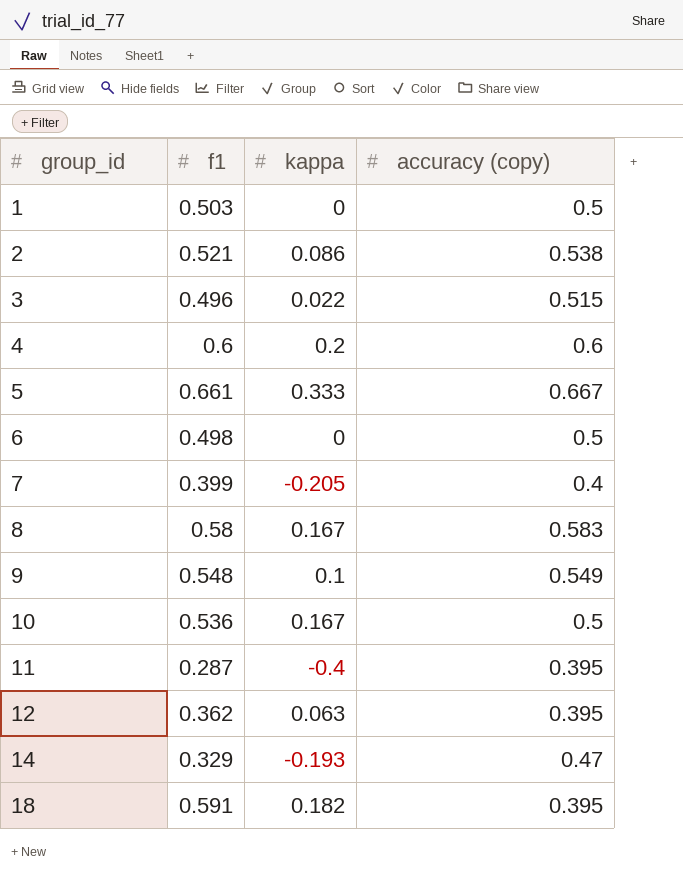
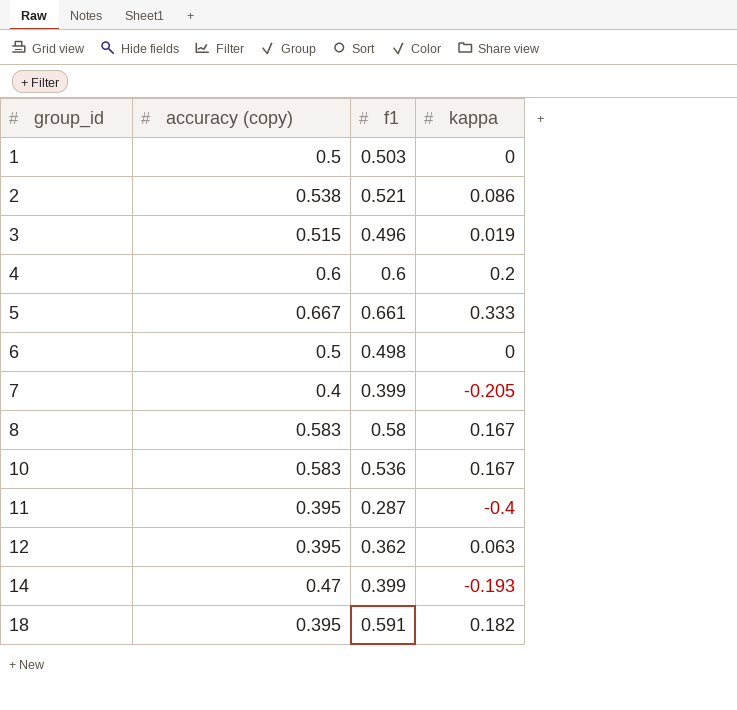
column accuracy (copy) | position: 4 -> 2
row 9: 0.548 | 0.1 | 0.549 -> none
3 | kappa: 0.022 -> 0.019
10 | accuracy (copy): 0.5 -> 0.583
14 | f1: 0.329 -> 0.399

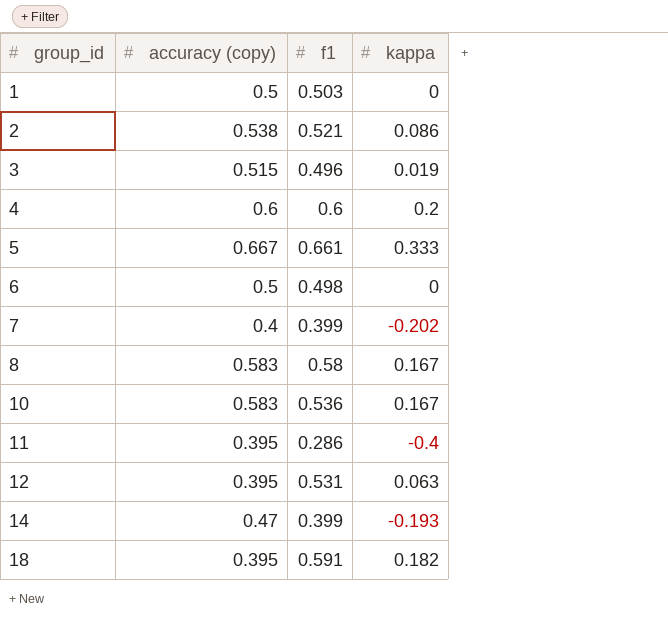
7 | kappa: -0.205 -> -0.202
11 | f1: 0.287 -> 0.286
12 | f1: 0.362 -> 0.531

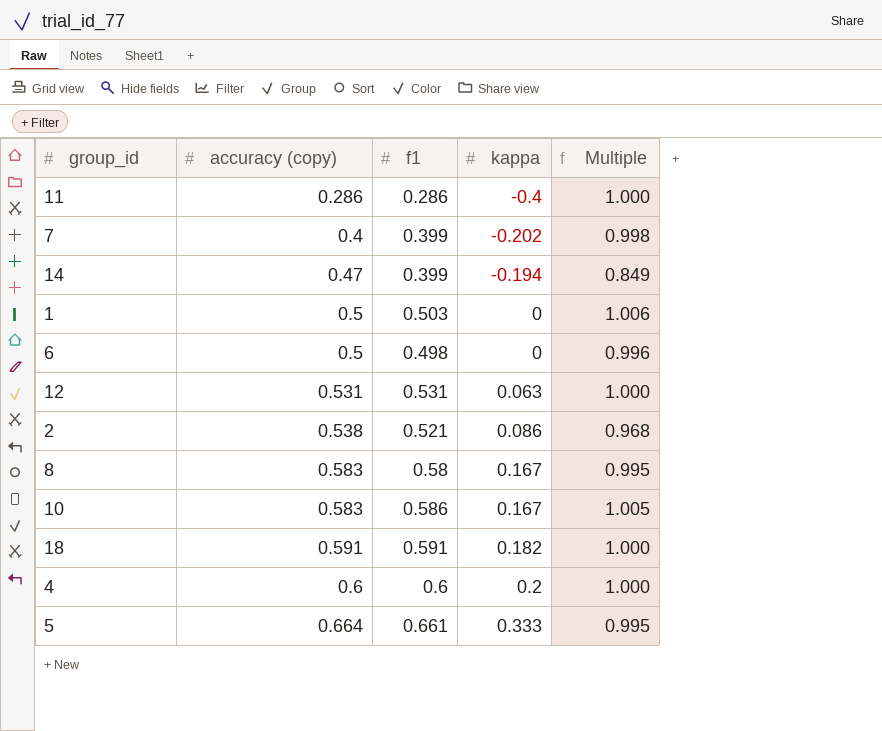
row order: group_id ascending -> accuracy (copy) ascending
column Multiple | formula: none -> [f1] / [accuracy (copy)]
row 3: 0.515 | 0.496 | 0.019 -> none
11 | accuracy (copy): 0.395 -> 0.286
14 | kappa: -0.193 -> -0.194
12 | accuracy (copy): 0.395 -> 0.531
10 | f1: 0.536 -> 0.586
18 | accuracy (copy): 0.395 -> 0.591
5 | accuracy (copy): 0.667 -> 0.664

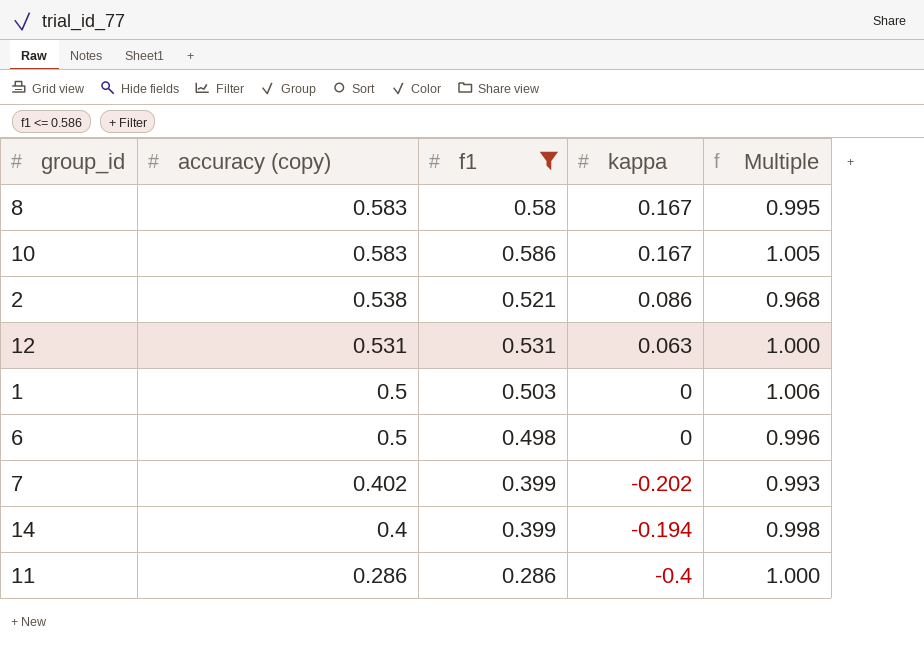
filter: none -> f1 <= 0.586
row order: accuracy (copy) ascending -> accuracy (copy) descending
7 | accuracy (copy): 0.4 -> 0.402
7 | Multiple: 0.998 -> 0.993
14 | accuracy (copy): 0.47 -> 0.4
14 | Multiple: 0.849 -> 0.998

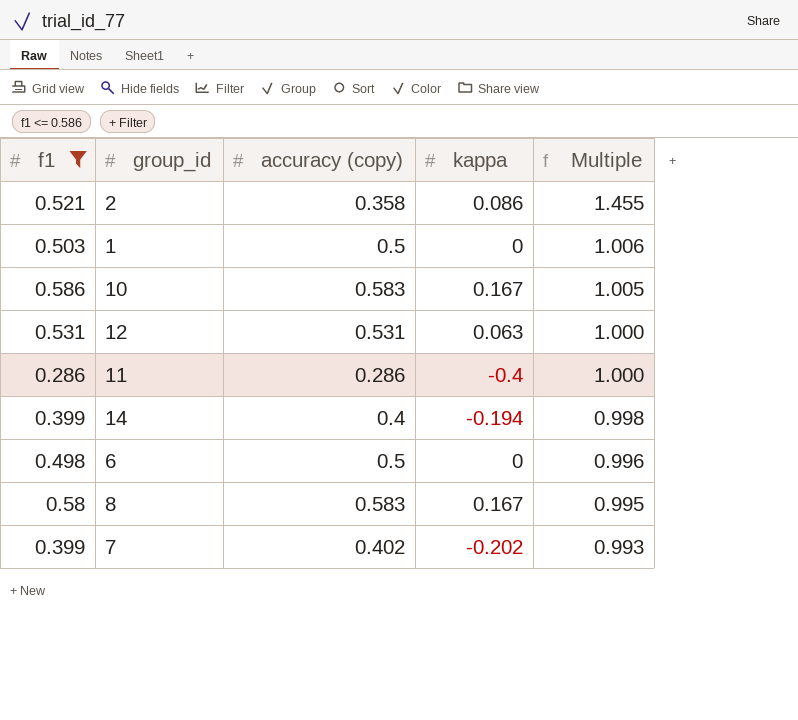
row order: accuracy (copy) descending -> Multiple descending
column f1 | position: 3 -> 1
2 | accuracy (copy): 0.538 -> 0.358
2 | Multiple: 0.968 -> 1.455

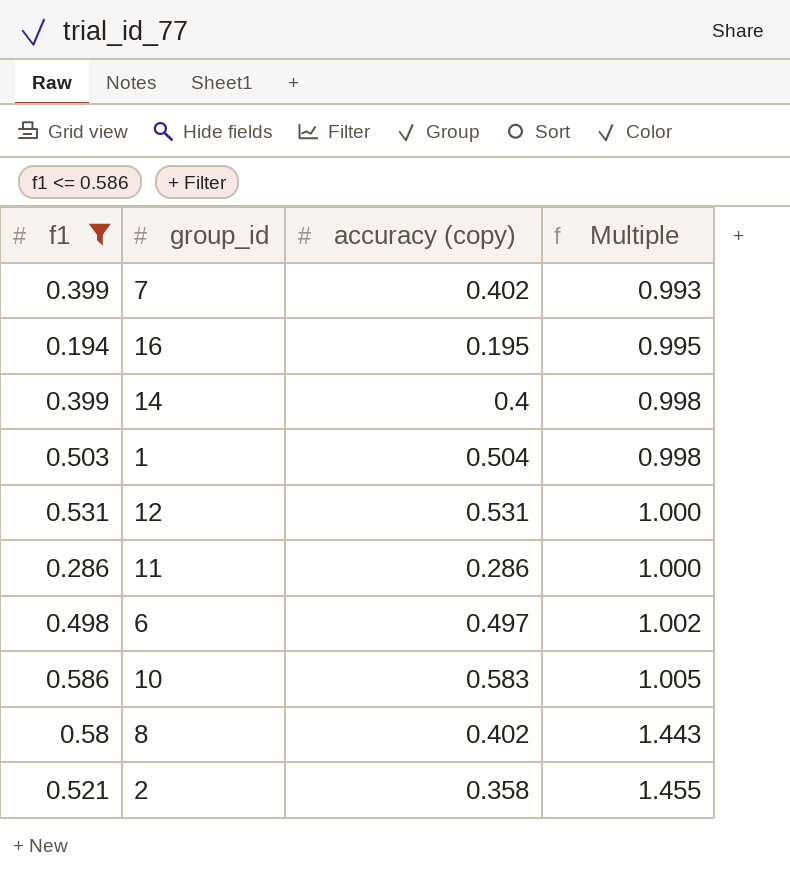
row order: Multiple descending -> Multiple ascending
column kappa | position: 4 -> none
row 16: none -> 0.194 | 0.195 | 0.995
1 | accuracy (copy): 0.5 -> 0.504
1 | Multiple: 1.006 -> 0.998
6 | accuracy (copy): 0.5 -> 0.497
6 | Multiple: 0.996 -> 1.002
8 | accuracy (copy): 0.583 -> 0.402
8 | Multiple: 0.995 -> 1.443

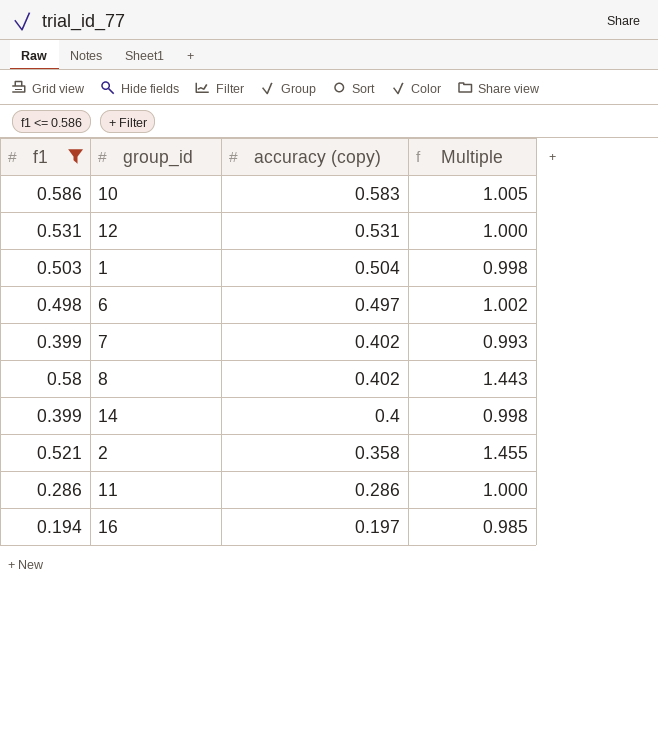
row order: Multiple ascending -> accuracy (copy) descending
16 | accuracy (copy): 0.195 -> 0.197
16 | Multiple: 0.995 -> 0.985

